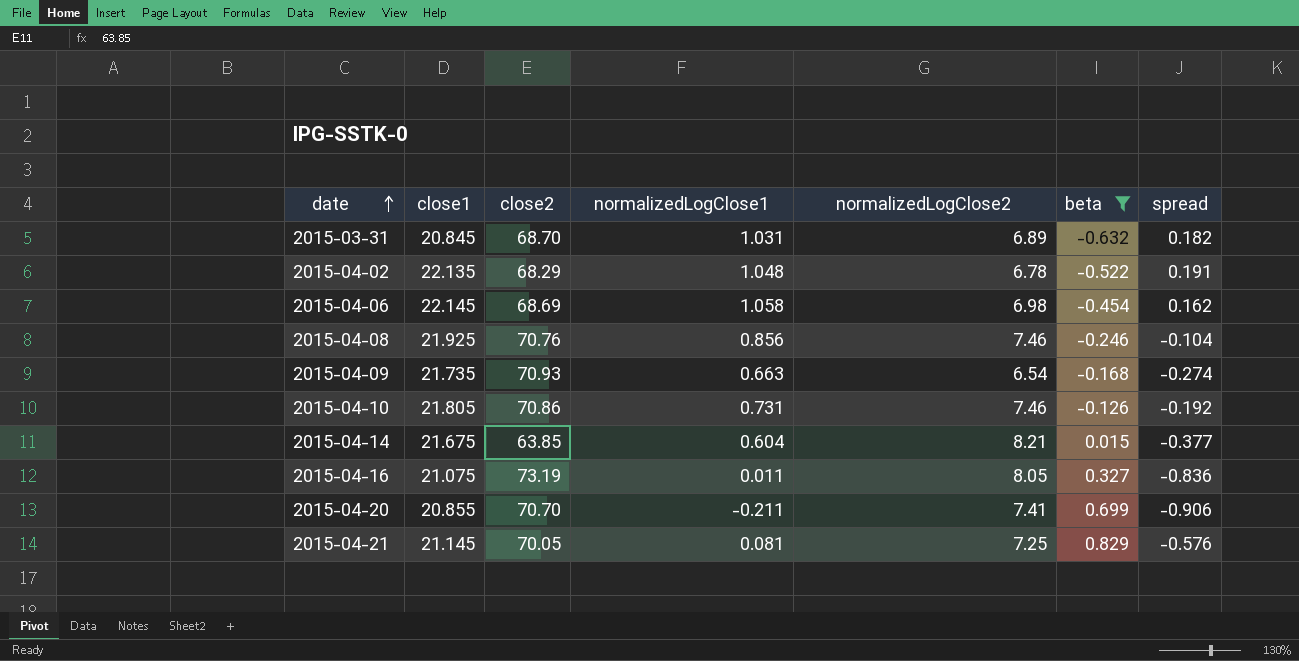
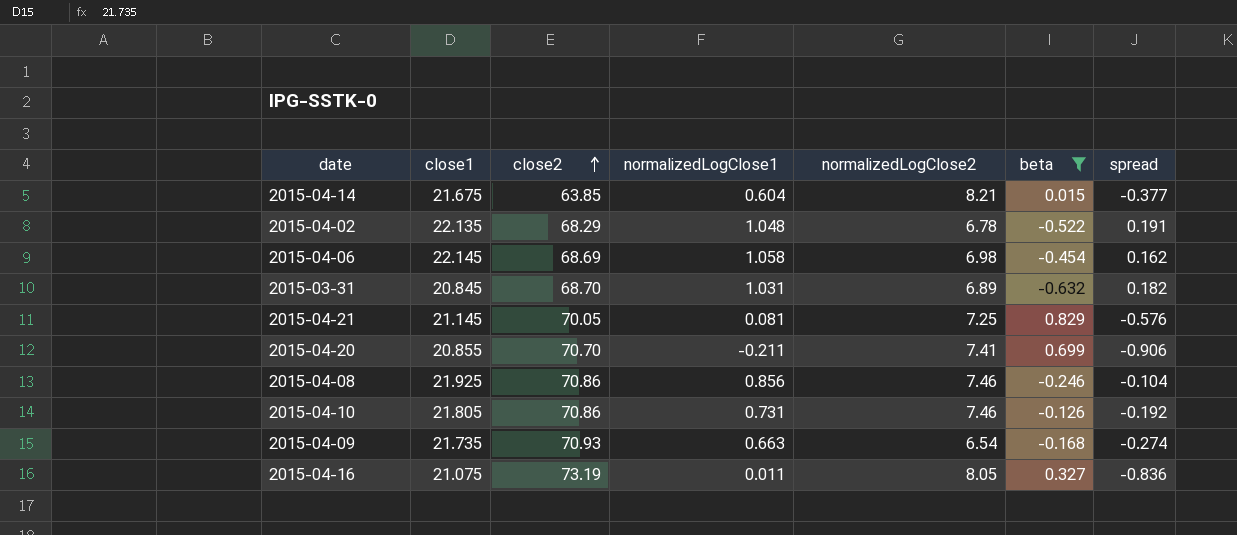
row order: date ascending -> close2 ascending
2015-04-08 | close2: 70.76 -> 70.86

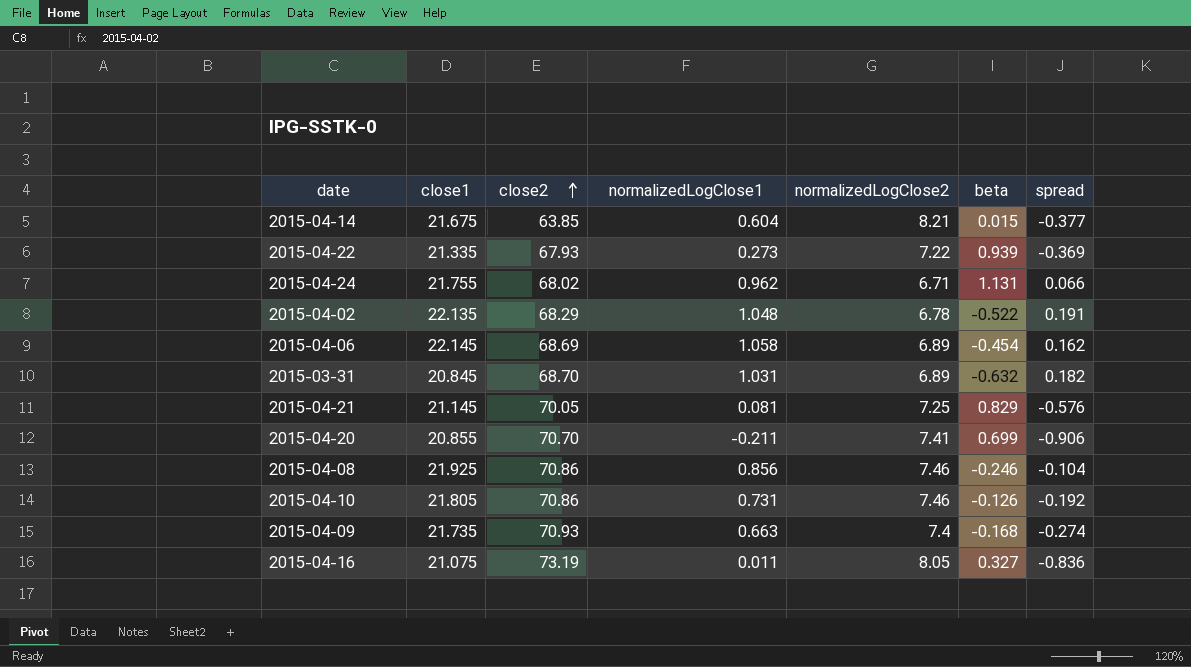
filter: beta <= 0.829 -> none
2015-04-06 | normalizedLogClose2: 6.98 -> 6.89
2015-04-09 | normalizedLogClose2: 6.54 -> 7.4

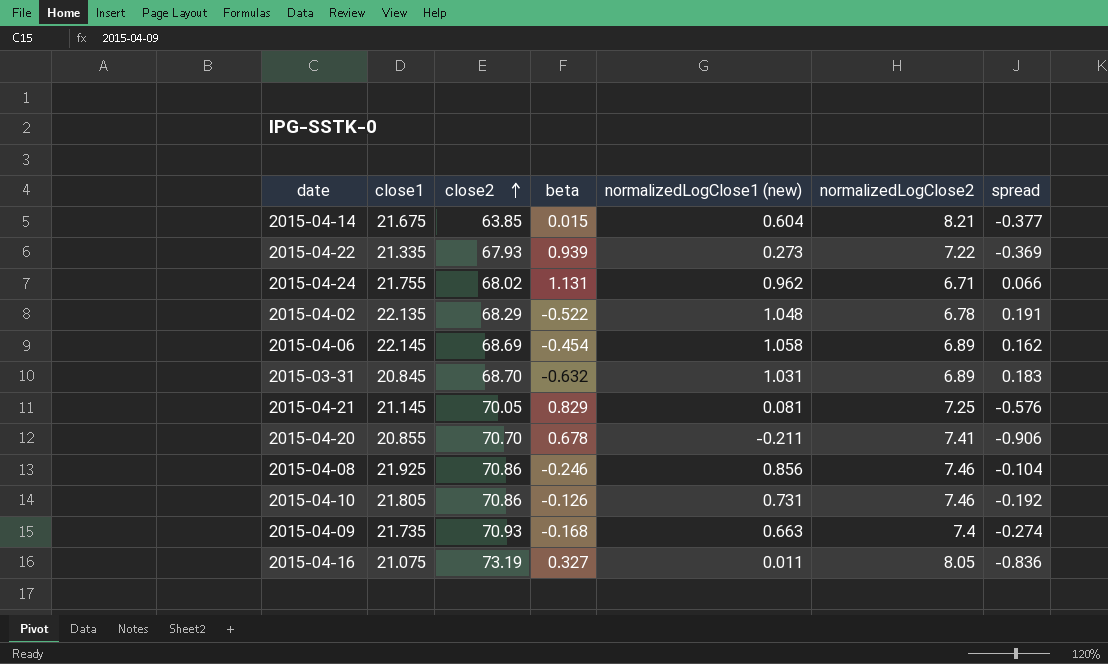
column beta | position: 6 -> 4
column name: normalizedLogClose1 -> normalizedLogClose1 (new)
2015-03-31 | spread: 0.182 -> 0.183
2015-04-20 | beta: 0.699 -> 0.678

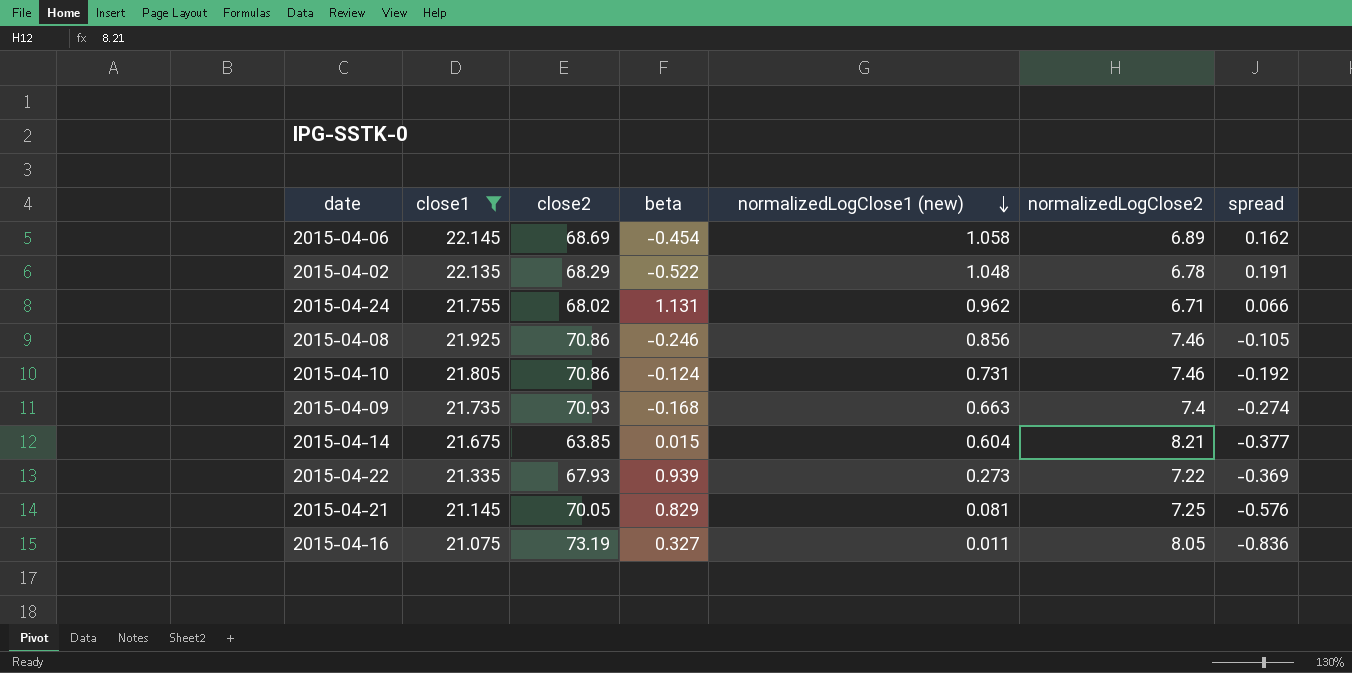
filter: none -> close1 >= 21.075
row order: close2 ascending -> normalizedLogClose1 (new) descending
2015-04-08 | spread: -0.104 -> -0.105
2015-04-10 | beta: -0.126 -> -0.124

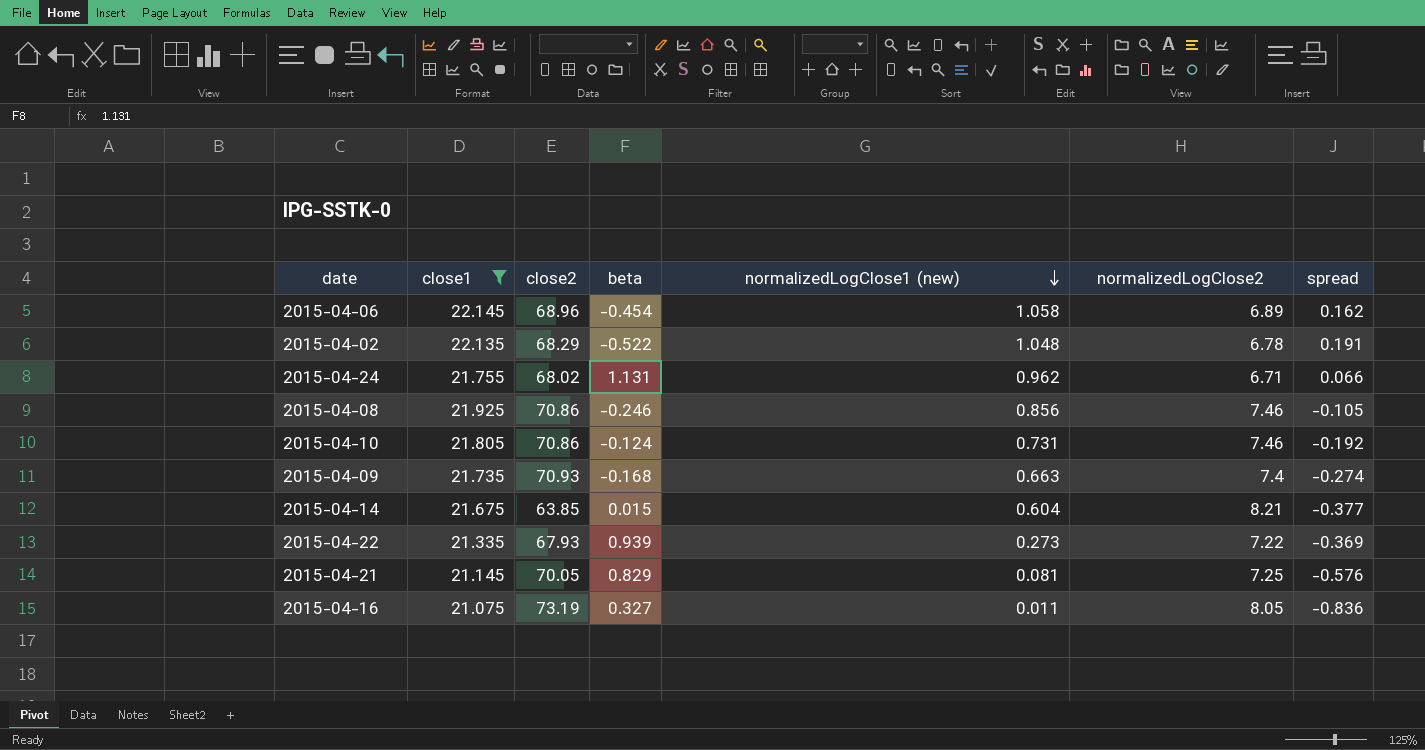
2015-04-06 | close2: 68.69 -> 68.96

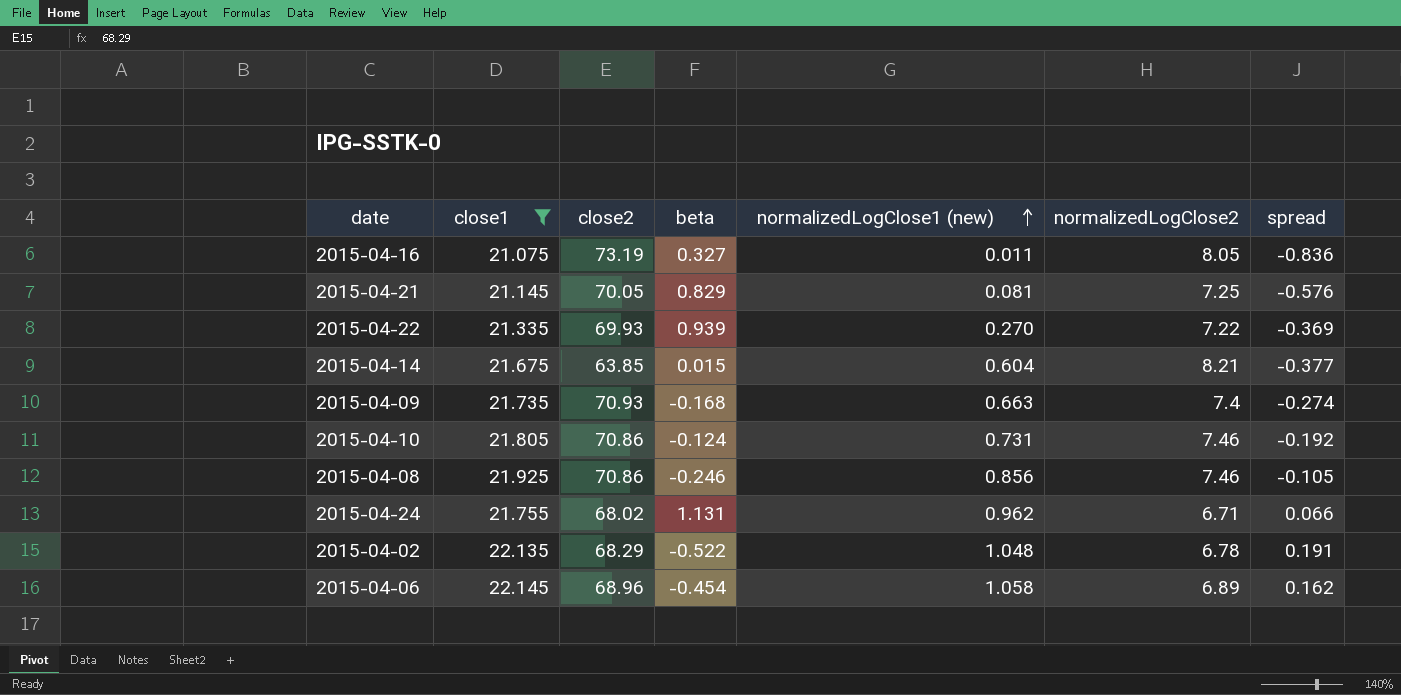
row order: normalizedLogClose1 (new) descending -> normalizedLogClose1 (new) ascending
2015-04-22 | close2: 67.93 -> 69.93
2015-04-22 | normalizedLogClose1 (new): 0.273 -> 0.270

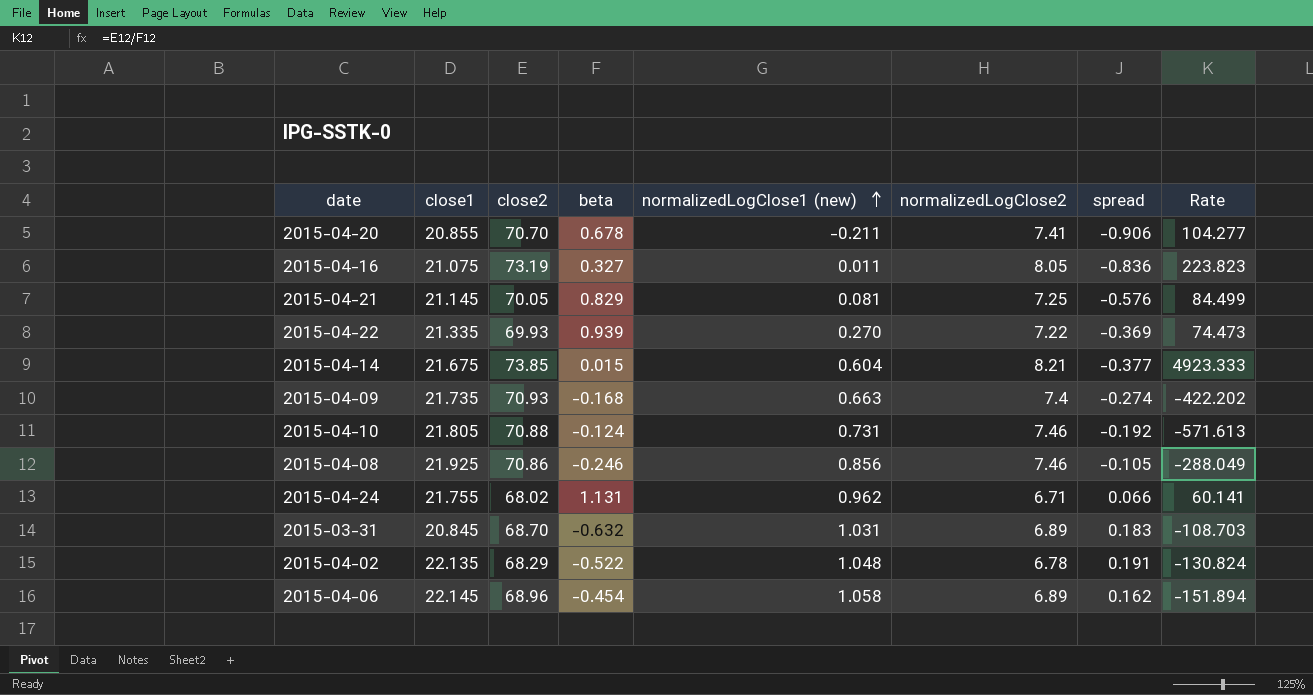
filter: close1 >= 21.075 -> none
column Rate | formula: none -> [close2] / [beta]
2015-04-14 | close2: 63.85 -> 73.85
2015-04-10 | close2: 70.86 -> 70.88

